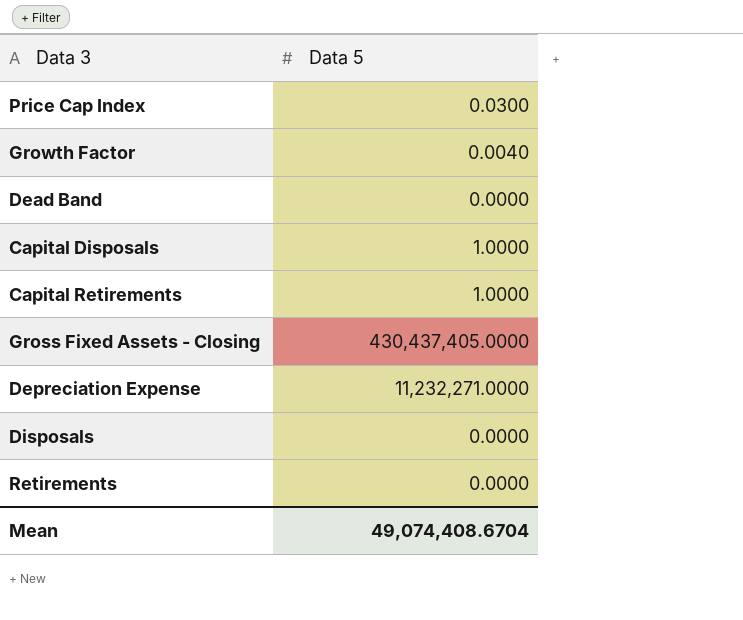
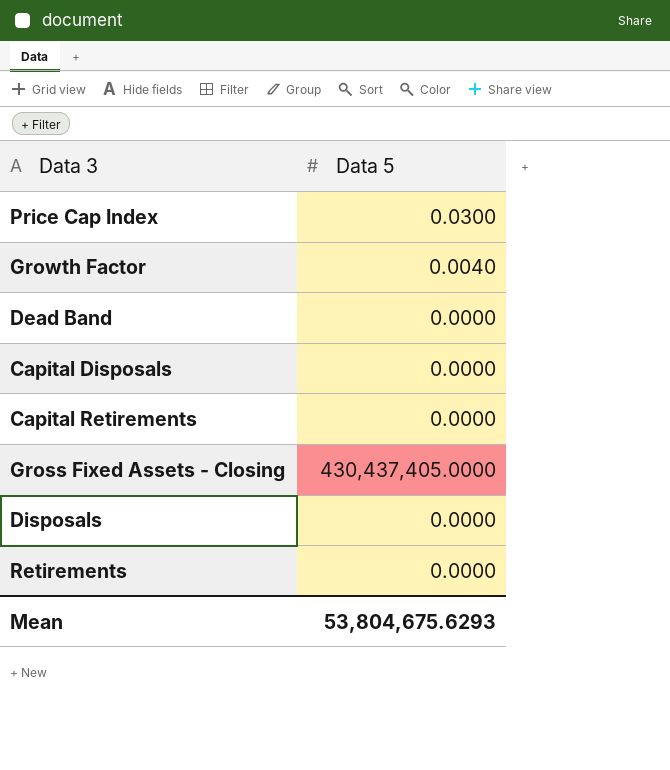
row Depreciation Expense: 11,232,271.0000 -> none
Capital Disposals | Data 5: 1.0000 -> 0.0000
Capital Retirements | Data 5: 1.0000 -> 0.0000
Mean | Data 5: 49,074,408.6704 -> 53,804,675.6293

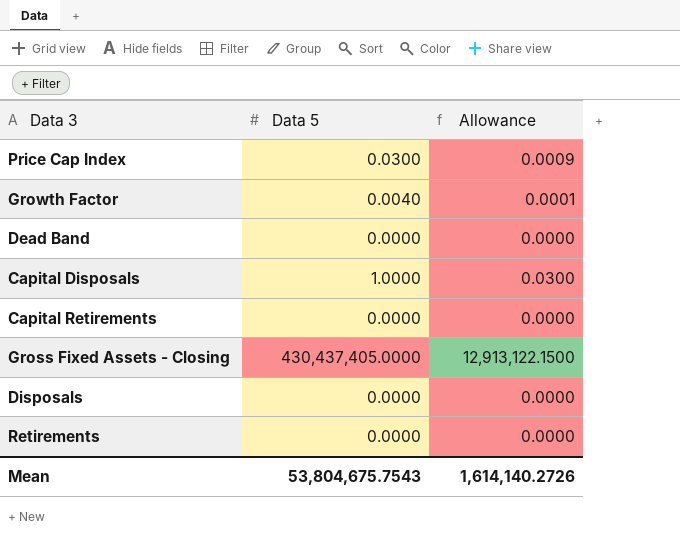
column Allowance | formula: none -> [Data 5] * 0.03
Capital Disposals | Data 5: 0.0000 -> 1.0000
Mean | Data 5: 53,804,675.6293 -> 53,804,675.7543

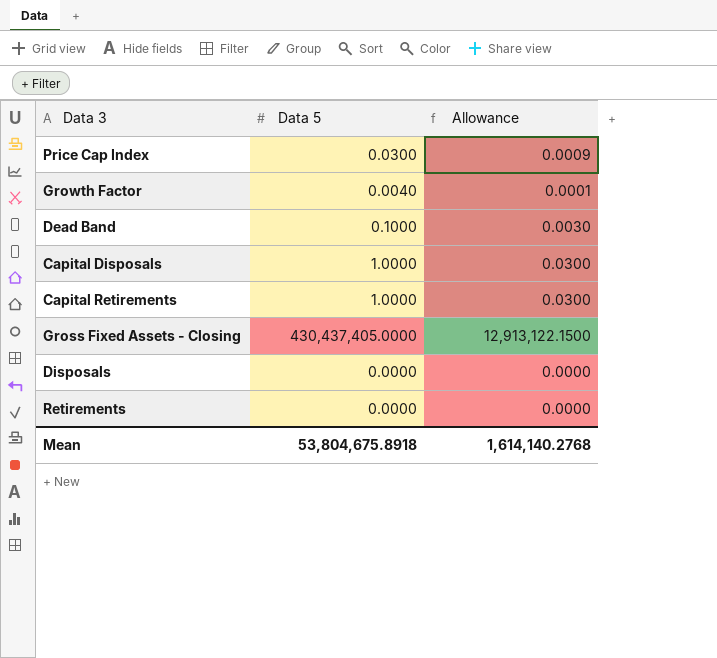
Dead Band | Data 5: 0.0000 -> 0.1000
Dead Band | Allowance: 0.0000 -> 0.0030
Capital Retirements | Data 5: 0.0000 -> 1.0000
Capital Retirements | Allowance: 0.0000 -> 0.0300
Mean | Data 5: 53,804,675.7543 -> 53,804,675.8918
Mean | Allowance: 1,614,140.2726 -> 1,614,140.2768

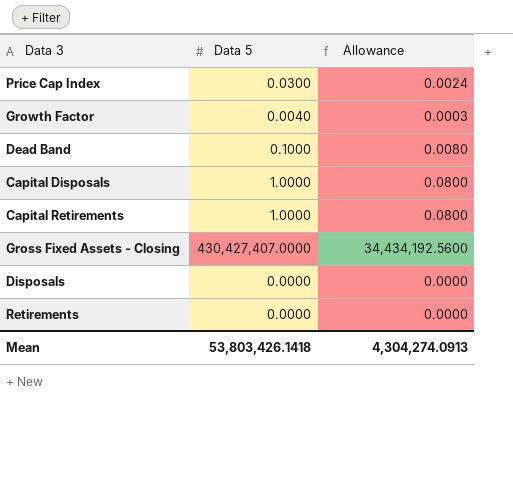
column Allowance | formula: [Data 5] * 0.03 -> [Data 5] * 0.08
Gross Fixed Assets - Closing | Data 5: 430,437,405.0000 -> 430,427,407.0000
Mean | Data 5: 53,804,675.8918 -> 53,803,426.1418
Mean | Allowance: 1,614,140.2768 -> 4,304,274.0913

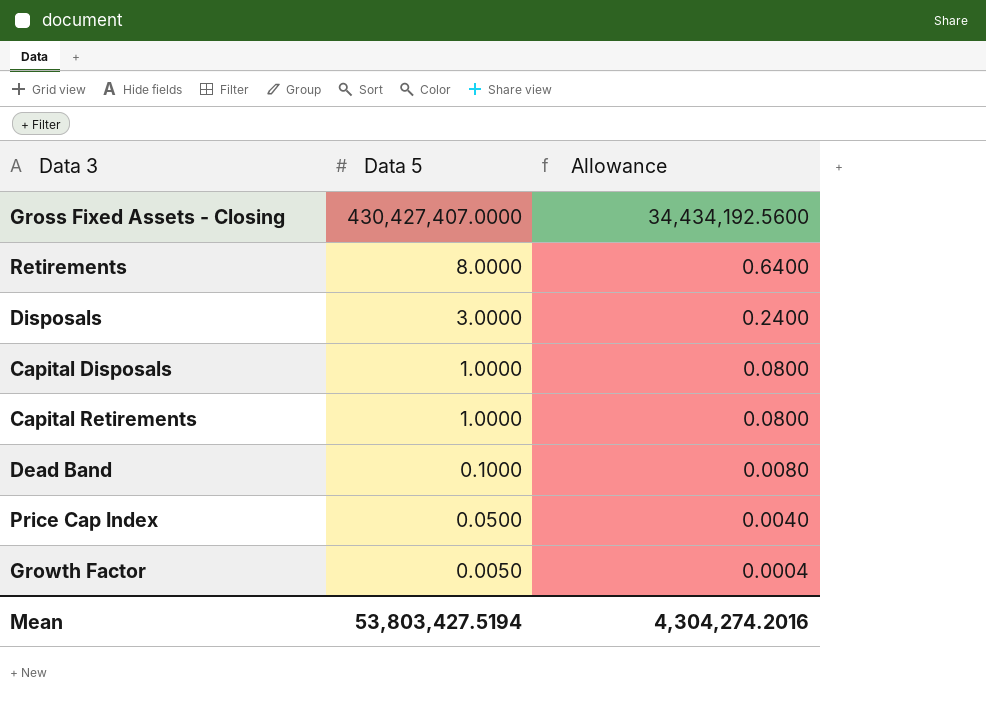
row order: none -> Data 5 descending
Retirements | Data 5: 0.0000 -> 8.0000
Retirements | Allowance: 0.0000 -> 0.6400
Disposals | Data 5: 0.0000 -> 3.0000
Disposals | Allowance: 0.0000 -> 0.2400
Price Cap Index | Data 5: 0.0300 -> 0.0500
Price Cap Index | Allowance: 0.0024 -> 0.0040
Growth Factor | Data 5: 0.0040 -> 0.0050
Growth Factor | Allowance: 0.0003 -> 0.0004
Mean | Data 5: 53,803,426.1418 -> 53,803,427.5194
Mean | Allowance: 4,304,274.0913 -> 4,304,274.2016

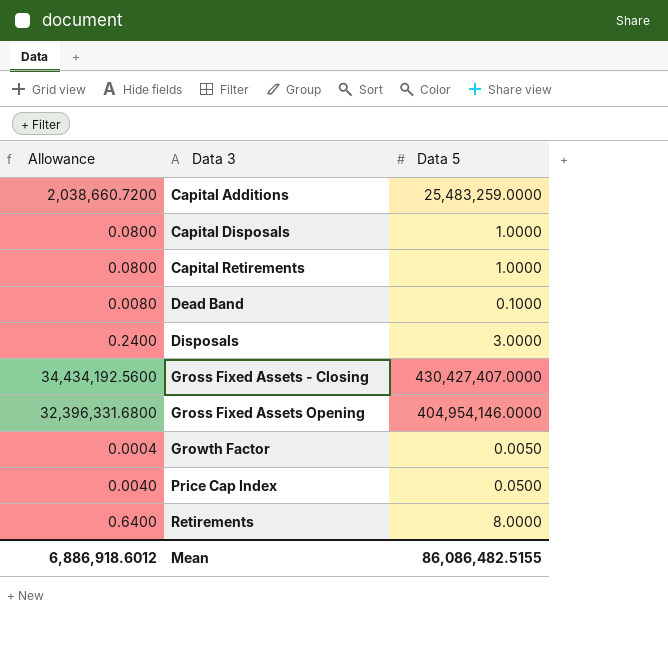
row order: Data 5 descending -> Data 3 ascending
column Allowance | position: 3 -> 1
row Capital Additions: none -> 2,038,660.7200 | 25,483,259.0000
row Gross Fixed Assets Opening: none -> 32,396,331.6800 | 404,954,146.0000
Mean | Allowance: 4,304,274.2016 -> 6,886,918.6012
Mean | Data 5: 53,803,427.5194 -> 86,086,482.5155

